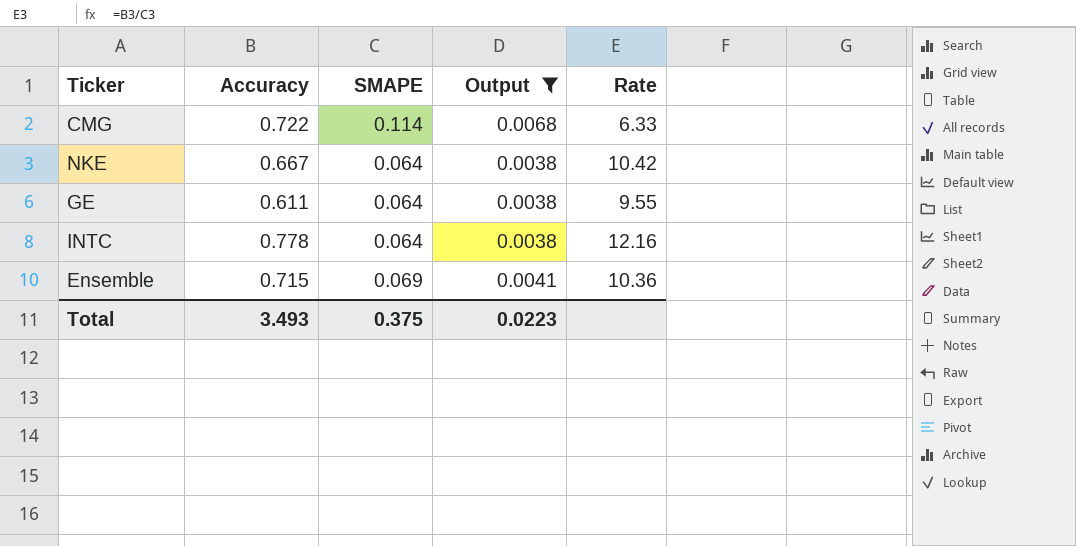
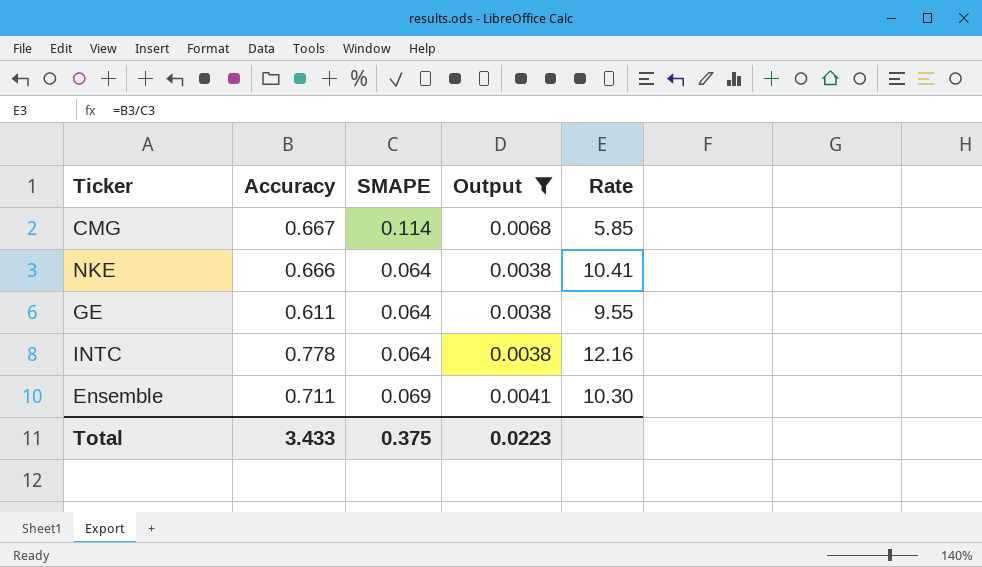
CMG | Accuracy: 0.722 -> 0.667
CMG | Rate: 6.33 -> 5.85
NKE | Accuracy: 0.667 -> 0.666
NKE | Rate: 10.42 -> 10.41
Ensemble | Accuracy: 0.715 -> 0.711
Ensemble | Rate: 10.36 -> 10.30
Total | Accuracy: 3.493 -> 3.433

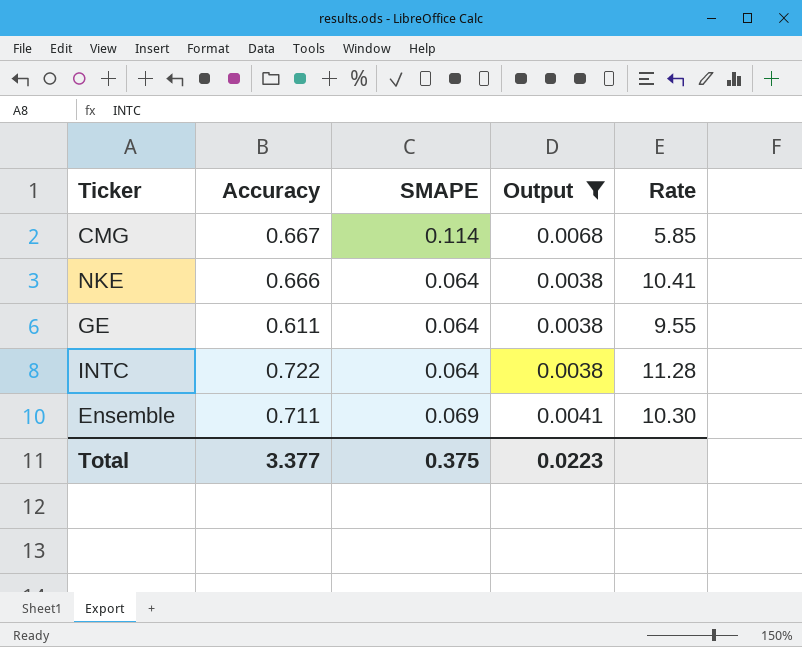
INTC | Accuracy: 0.778 -> 0.722
INTC | Rate: 12.16 -> 11.28
Total | Accuracy: 3.433 -> 3.377

